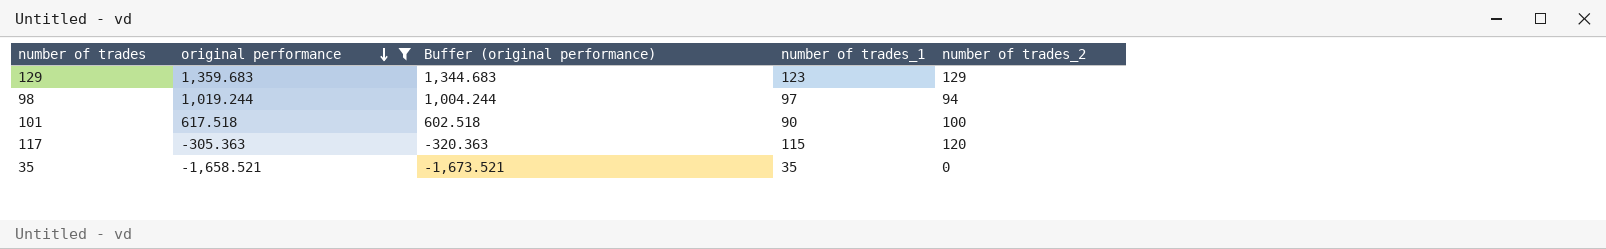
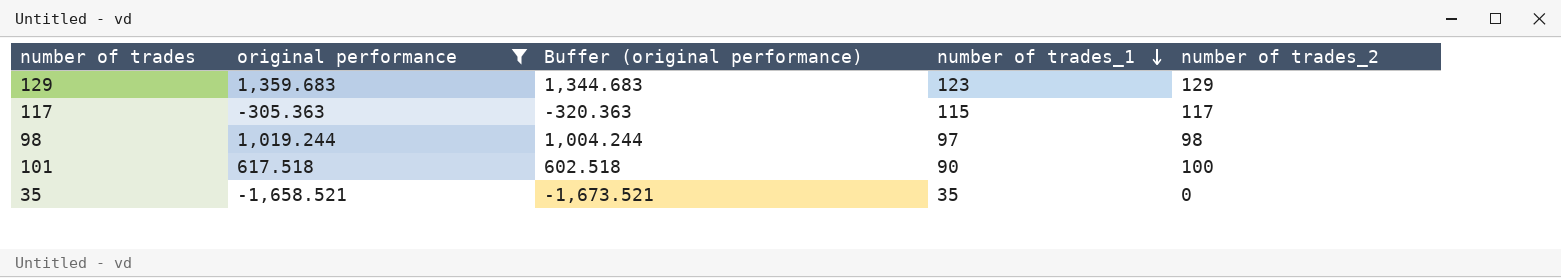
row order: original performance descending -> number of trades_1 descending
117 | number of trades_2: 120 -> 117
98 | number of trades_2: 94 -> 98

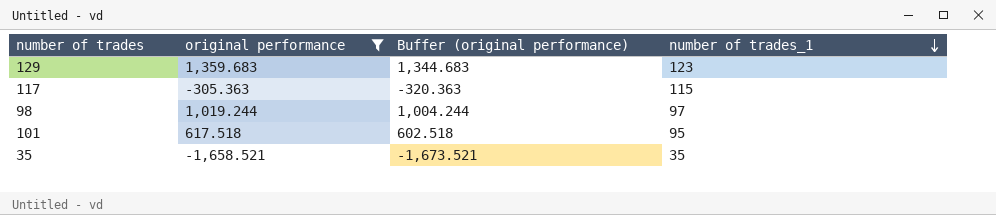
column number of trades_2 | position: 5 -> none
101 | number of trades_1: 90 -> 95

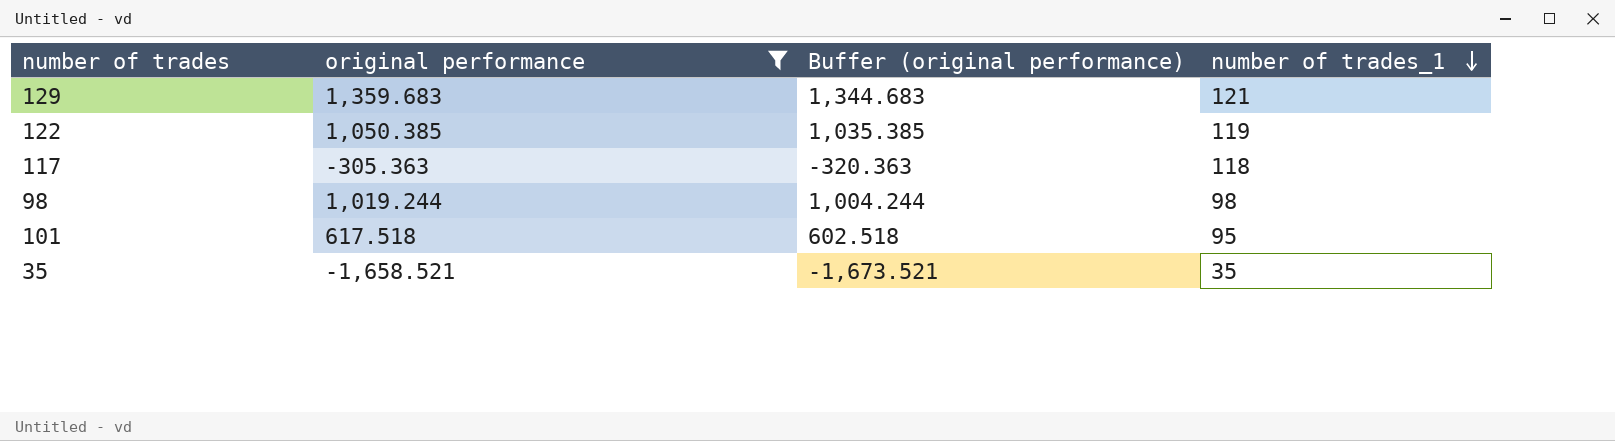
129 | number of trades_1: 123 -> 121
row 122: none -> 1,050.385 | 1,035.385 | 119
117 | number of trades_1: 115 -> 118
98 | number of trades_1: 97 -> 98

